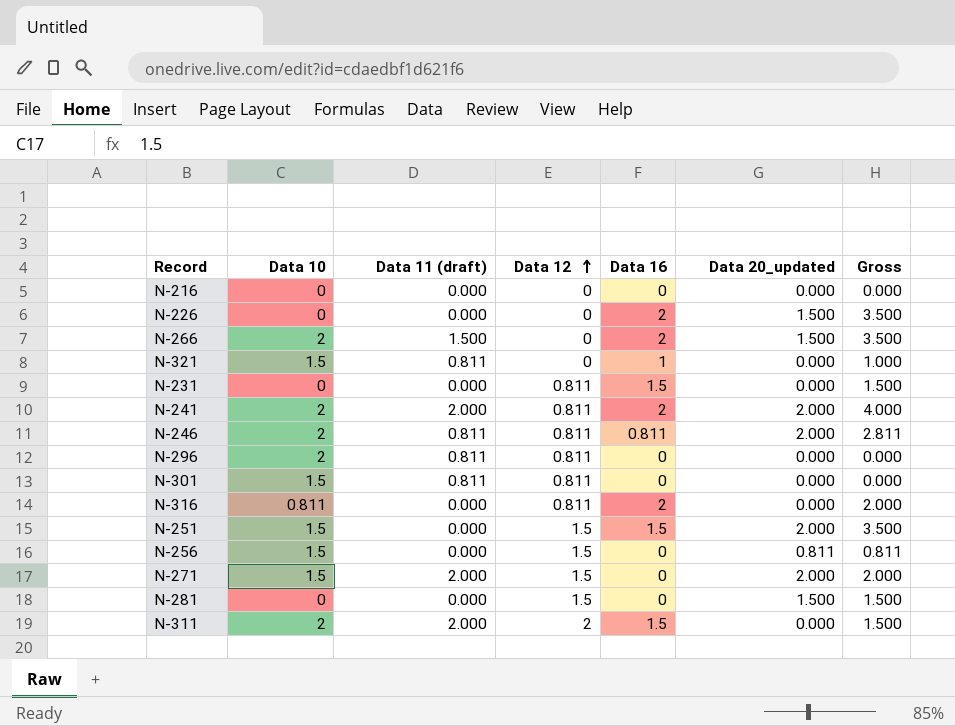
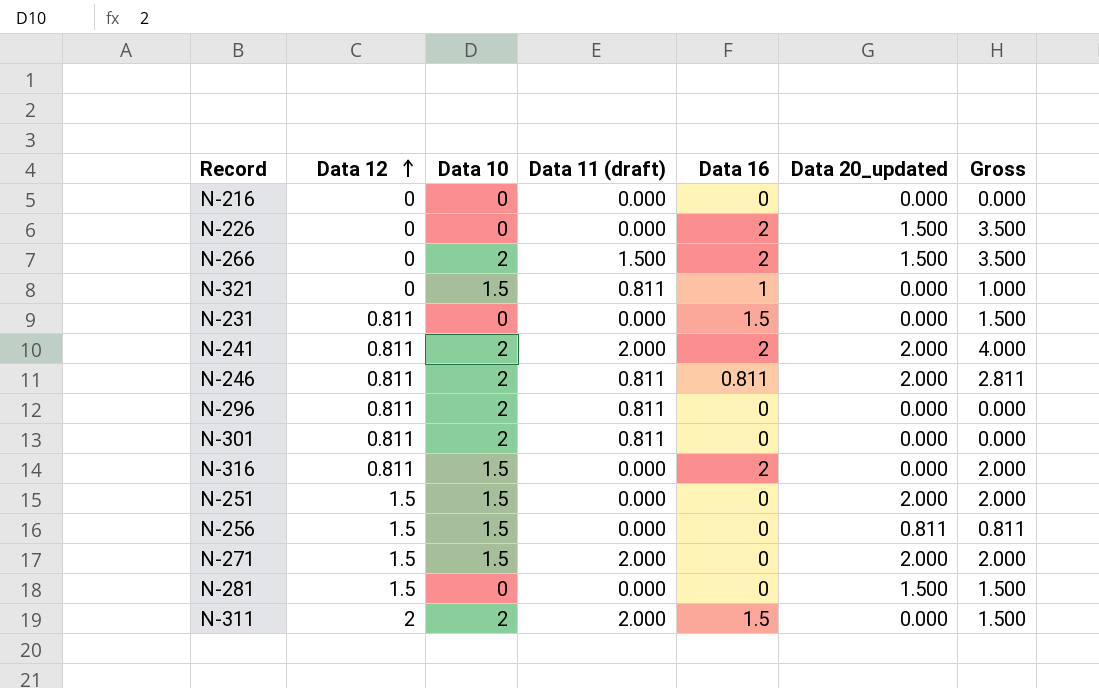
column Data 12 | position: 4 -> 2
N-301 | Data 10: 1.5 -> 2
N-316 | Data 10: 0.811 -> 1.5
N-251 | Data 16: 1.5 -> 0
N-251 | Gross: 3.500 -> 2.000

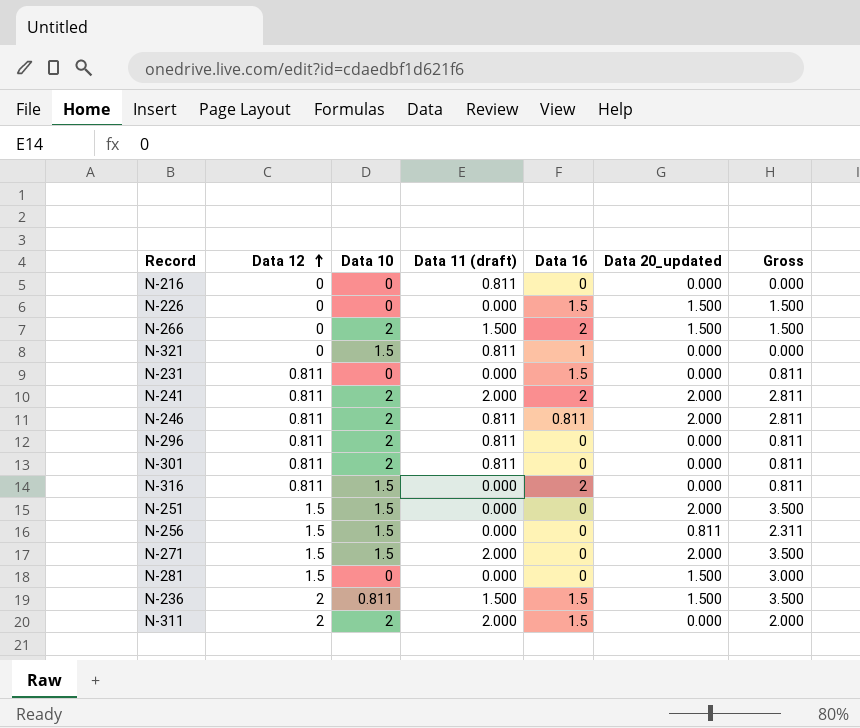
column Gross | formula: [Data 16] + [Data 20_updated] -> [Data 12] + [Data 20_updated]
N-216 | Data 11 (draft): 0.000 -> 0.811
N-226 | Data 16: 2 -> 1.5
row N-236: none -> 2 | 0.811 | 1.500 | 1.5 | 1.500 | 3.500

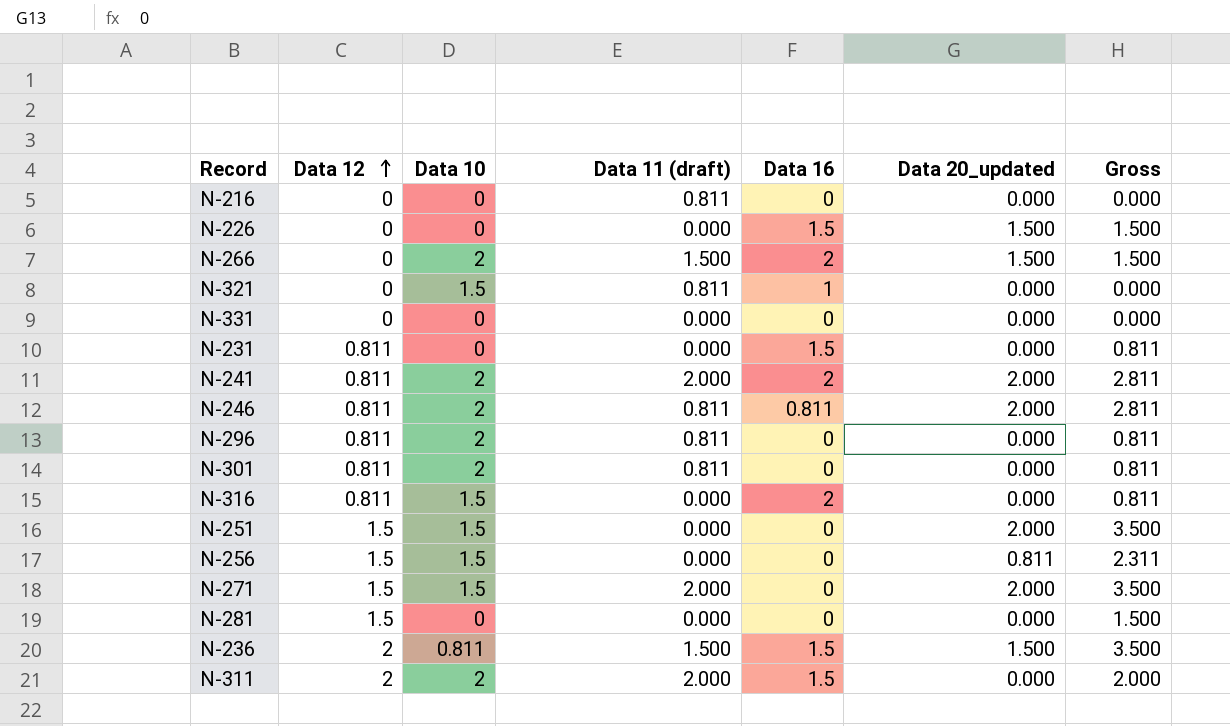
row N-331: none -> 0 | 0 | 0.000 | 0 | 0.000 | 0.000
N-281 | Data 20_updated: 1.500 -> 0.000
N-281 | Gross: 3.000 -> 1.500

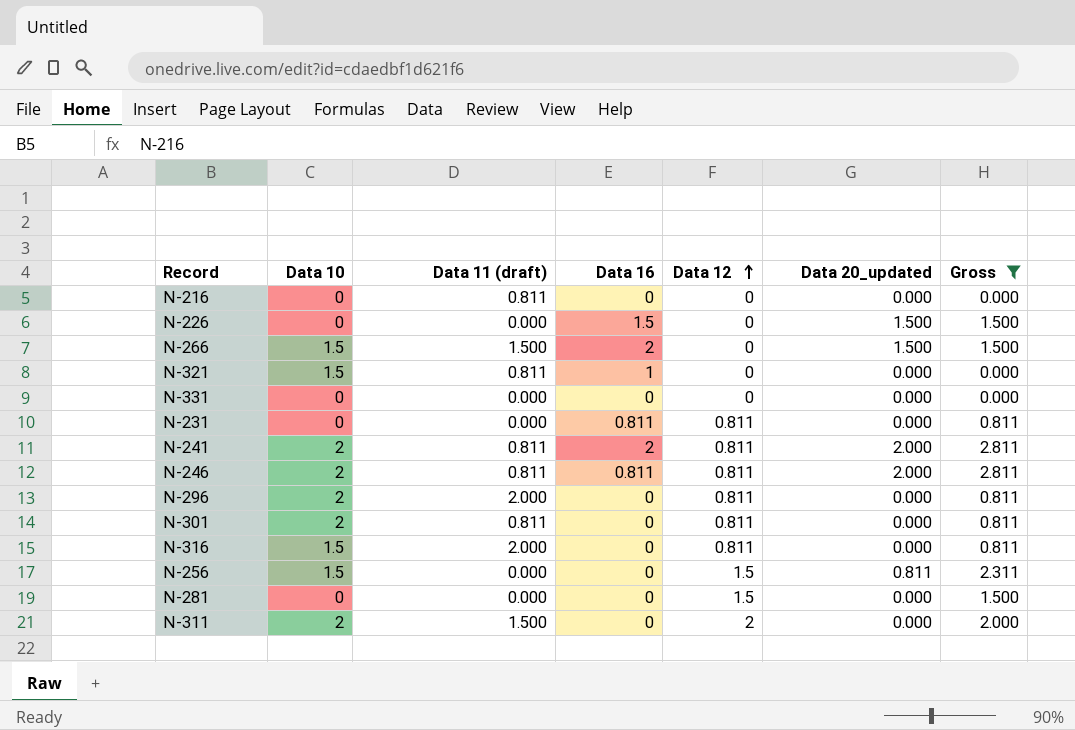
filter: none -> Gross != 3.500
column Data 12 | position: 2 -> 5
N-266 | Data 10: 2 -> 1.5
N-231 | Data 16: 1.5 -> 0.811
N-241 | Data 11 (draft): 2.000 -> 0.811
N-296 | Data 11 (draft): 0.811 -> 2.000
N-316 | Data 11 (draft): 0.000 -> 2.000
N-316 | Data 16: 2 -> 0
N-311 | Data 11 (draft): 2.000 -> 1.500
N-311 | Data 16: 1.5 -> 0

